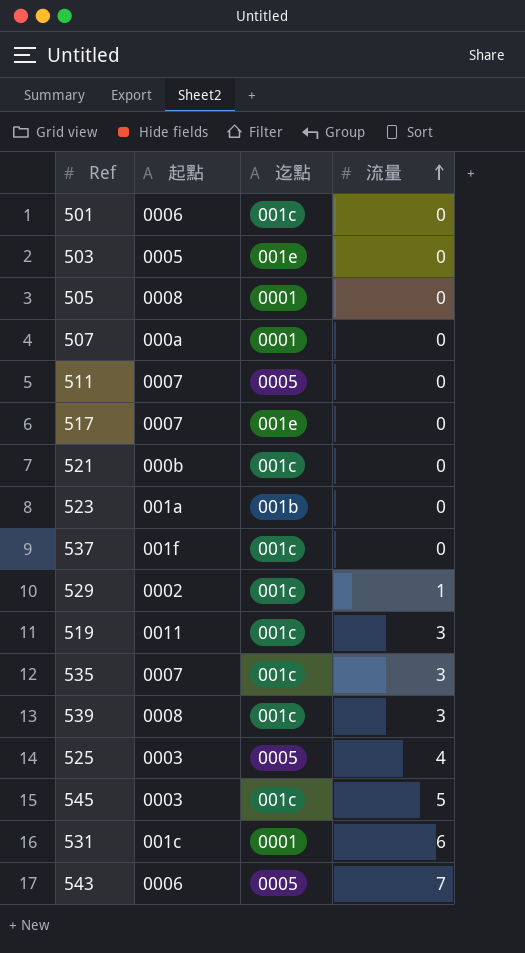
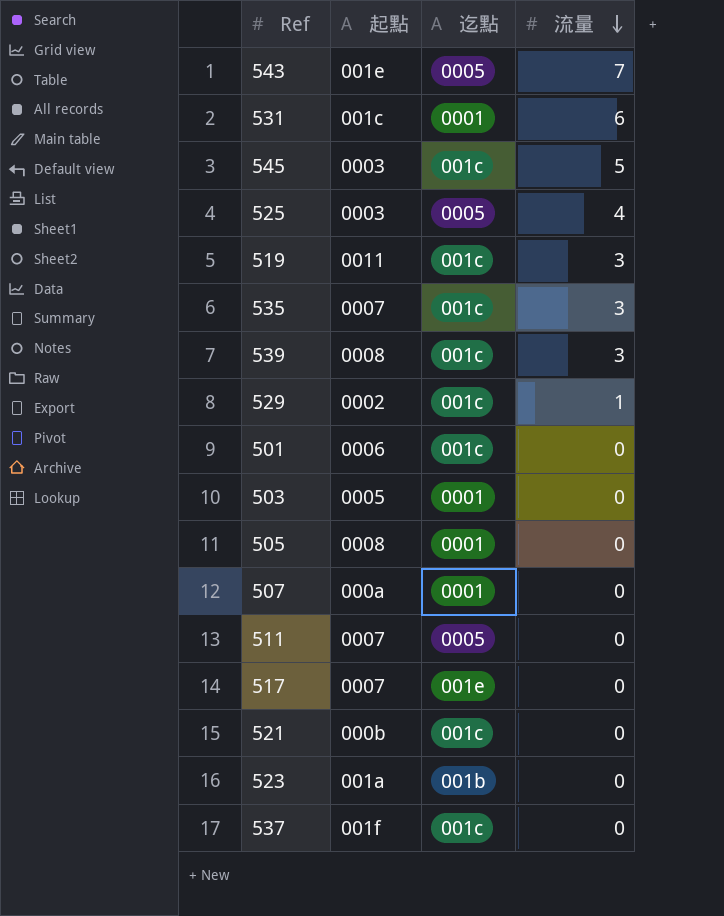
row order: 流量 ascending -> 流量 descending
543 | 起點: 0006 -> 001e
503 | 迄點: 001e -> 0001

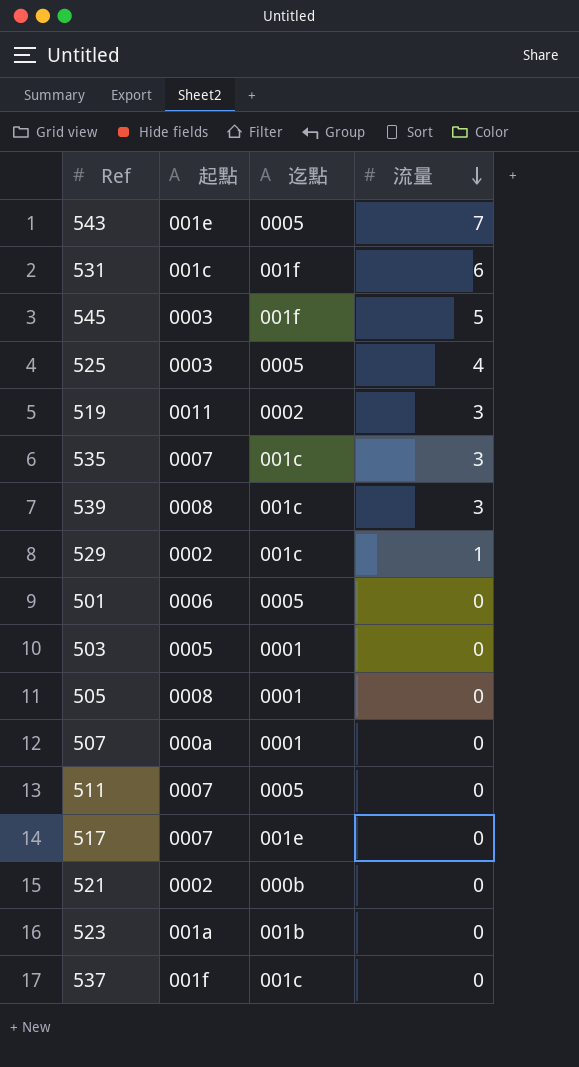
531 | 迄點: 0001 -> 001f
545 | 迄點: 001c -> 001f
519 | 迄點: 001c -> 0002
501 | 迄點: 001c -> 0005
521 | 起點: 000b -> 0002
521 | 迄點: 001c -> 000b

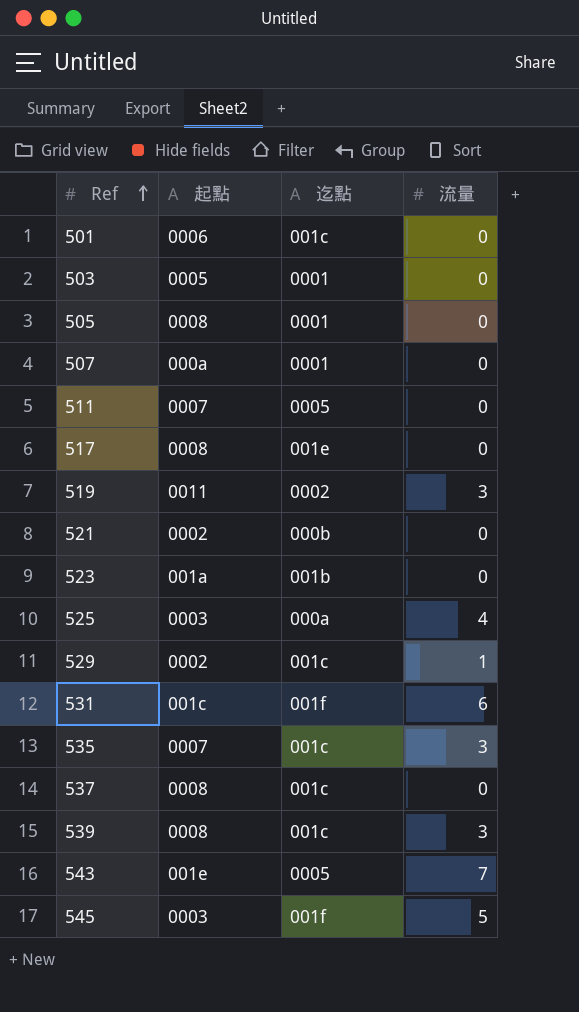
row order: 流量 descending -> Ref ascending
501 | 迄點: 0005 -> 001c
517 | 起點: 0007 -> 0008
525 | 迄點: 0005 -> 000a
537 | 起點: 001f -> 0008

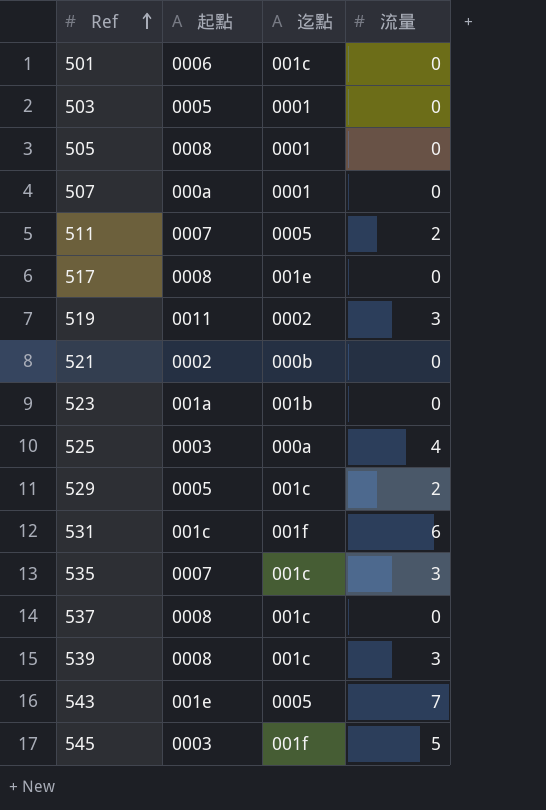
511 | 流量: 0 -> 2
529 | 起點: 0002 -> 0005
529 | 流量: 1 -> 2

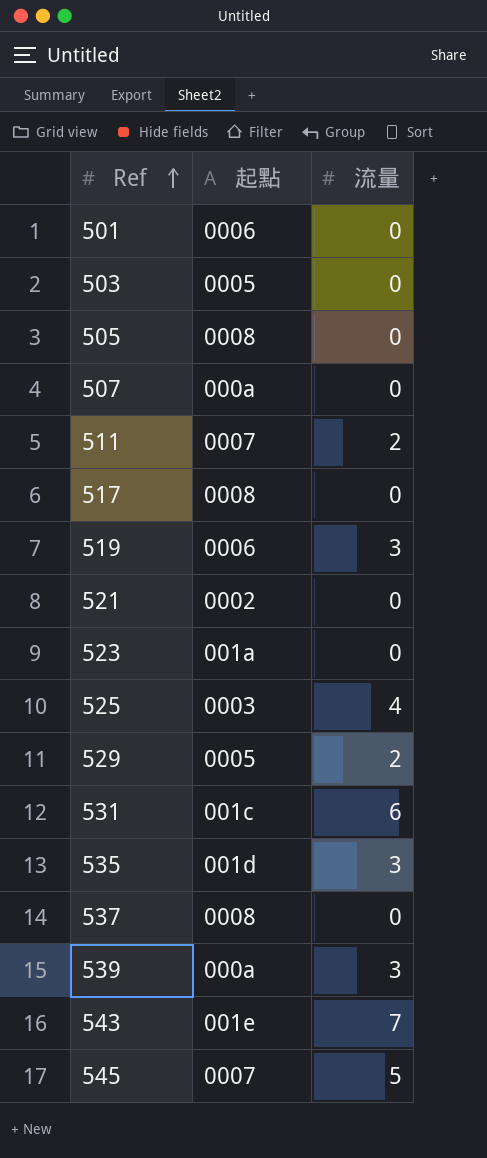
column 迄點 | position: 3 -> none
519 | 起點: 0011 -> 0006
535 | 起點: 0007 -> 001d
539 | 起點: 0008 -> 000a
545 | 起點: 0003 -> 0007

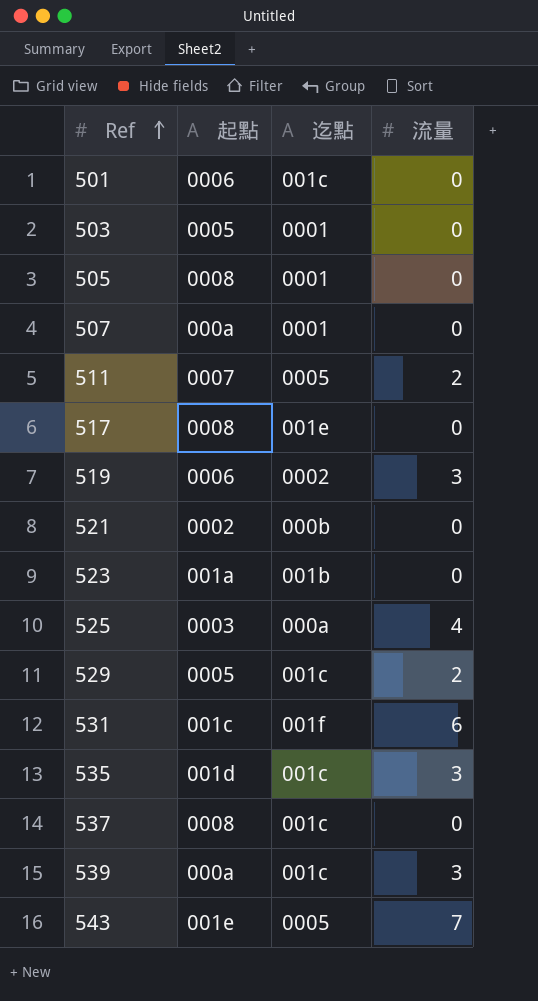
column 迄點 | position: none -> 3
row 545: 0007 | 5 -> none

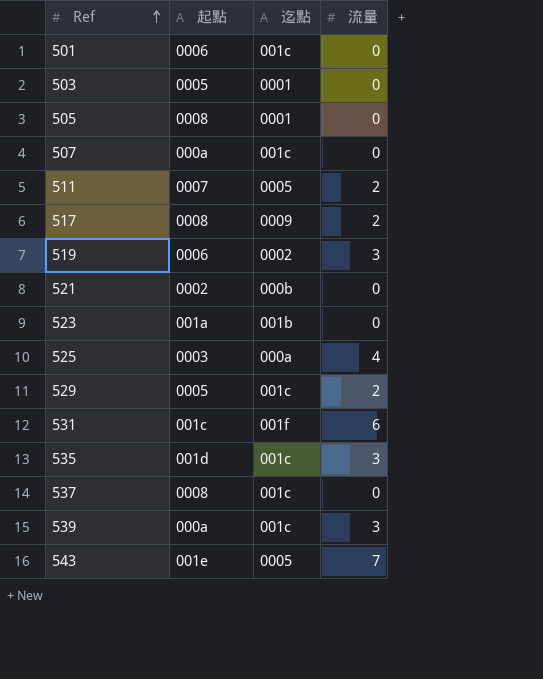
507 | 迄點: 0001 -> 001c
517 | 迄點: 001e -> 0009
517 | 流量: 0 -> 2

